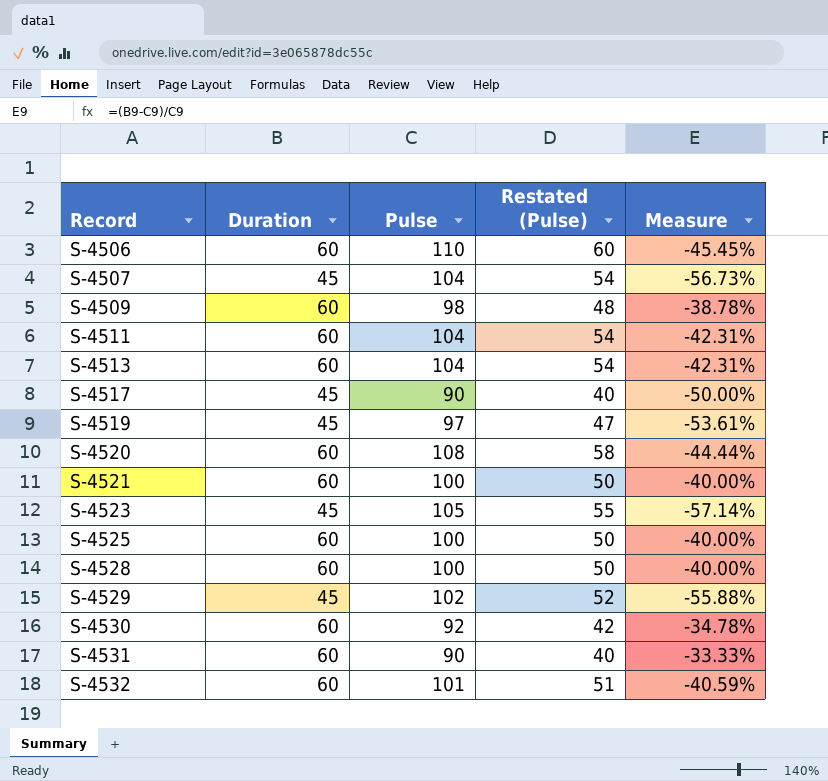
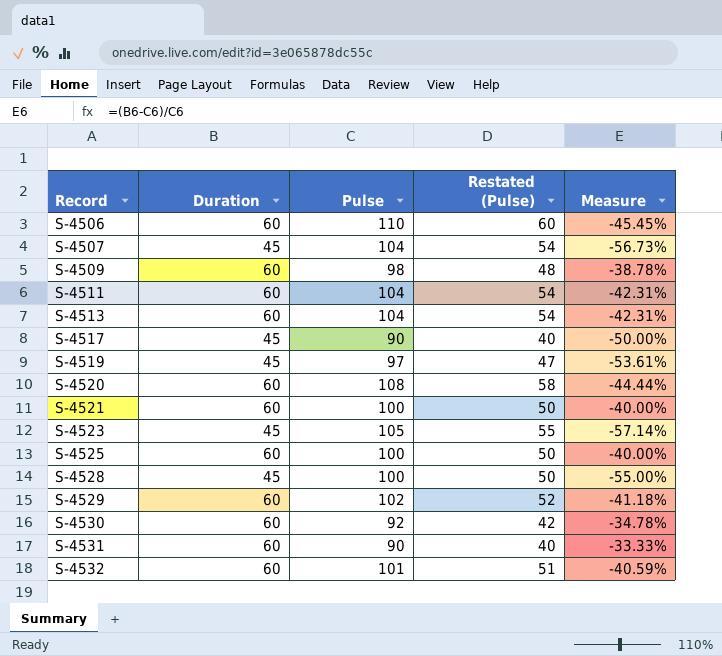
S-4528 | Duration: 60 -> 45
S-4528 | Measure: -40.00% -> -55.00%
S-4529 | Duration: 45 -> 60
S-4529 | Measure: -55.88% -> -41.18%

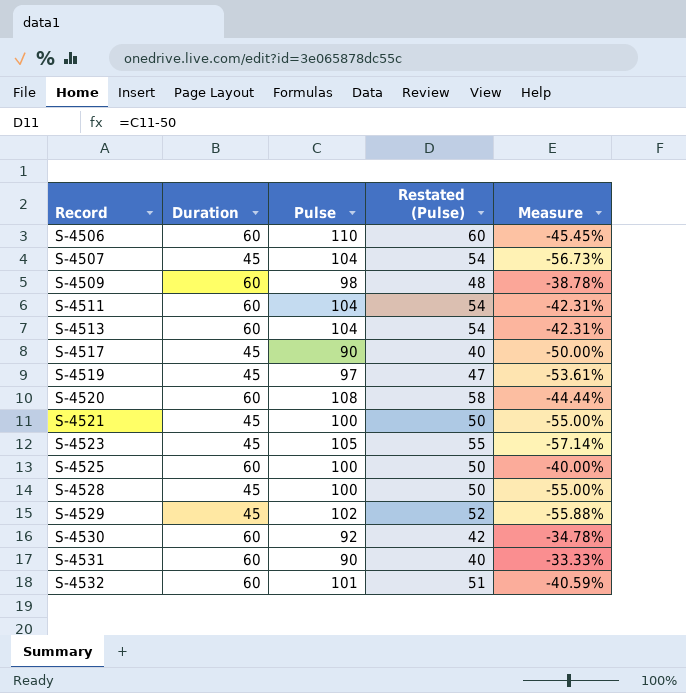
S-4521 | Duration: 60 -> 45
S-4521 | Measure: -40.00% -> -55.00%
S-4529 | Duration: 60 -> 45
S-4529 | Measure: -41.18% -> -55.88%

